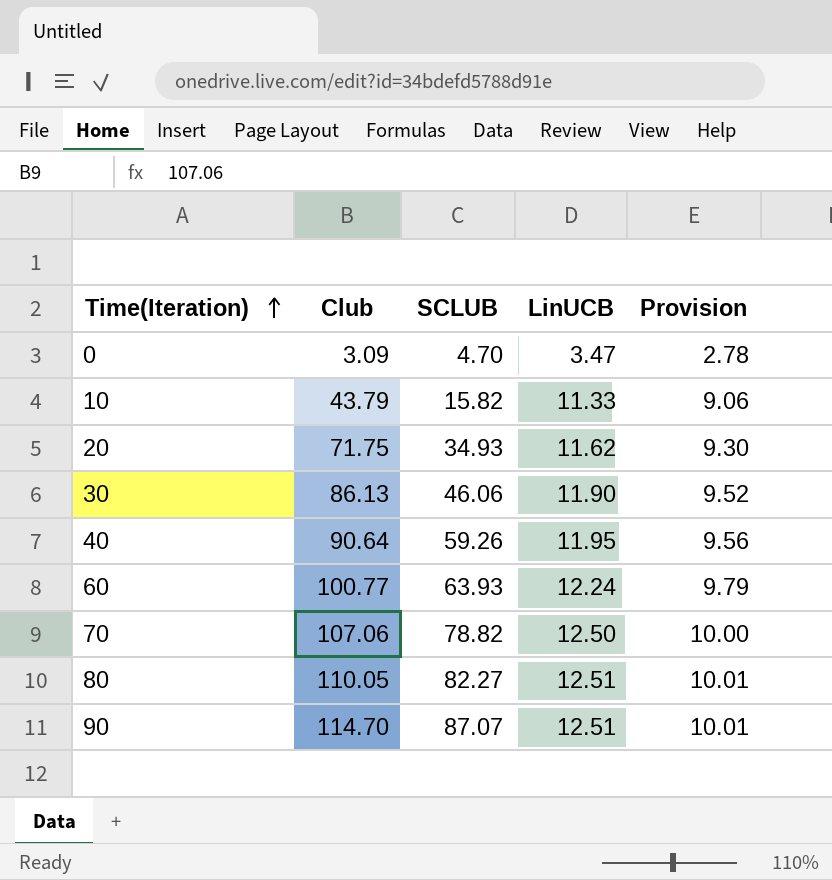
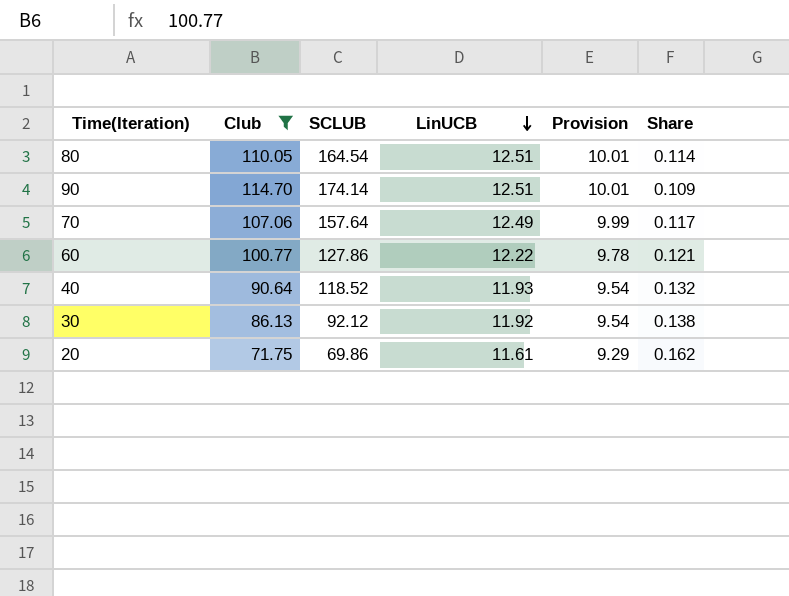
filter: none -> Club >= 71.75
row order: Time(Iteration) ascending -> LinUCB descending
column Share | formula: none -> [LinUCB] / [Club]
80 | SCLUB: 82.27 -> 164.54
90 | SCLUB: 87.07 -> 174.14
70 | SCLUB: 78.82 -> 157.64
70 | LinUCB: 12.50 -> 12.49
70 | Provision: 10.00 -> 9.99
60 | SCLUB: 63.93 -> 127.86
60 | LinUCB: 12.24 -> 12.22
60 | Provision: 9.79 -> 9.78
40 | SCLUB: 59.26 -> 118.52
40 | LinUCB: 11.95 -> 11.93
40 | Provision: 9.56 -> 9.54
30 | SCLUB: 46.06 -> 92.12
30 | LinUCB: 11.90 -> 11.92
30 | Provision: 9.52 -> 9.54
20 | SCLUB: 34.93 -> 69.86
20 | LinUCB: 11.62 -> 11.61
20 | Provision: 9.30 -> 9.29

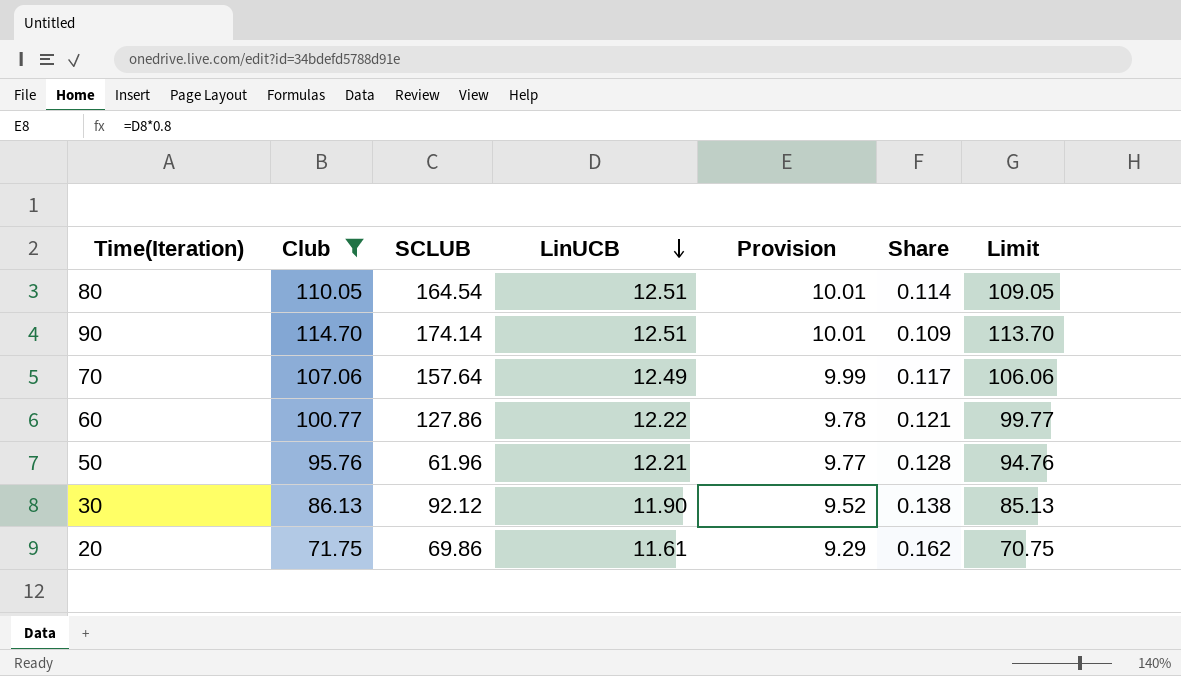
column Limit | formula: none -> [Club] - 1
row 40: 90.64 | 118.52 | 11.93 | 9.54 | 0.132 -> none
row 50: none -> 95.76 | 61.96 | 12.21 | 9.77 | 0.128 | 94.76
30 | LinUCB: 11.92 -> 11.90
30 | Provision: 9.54 -> 9.52

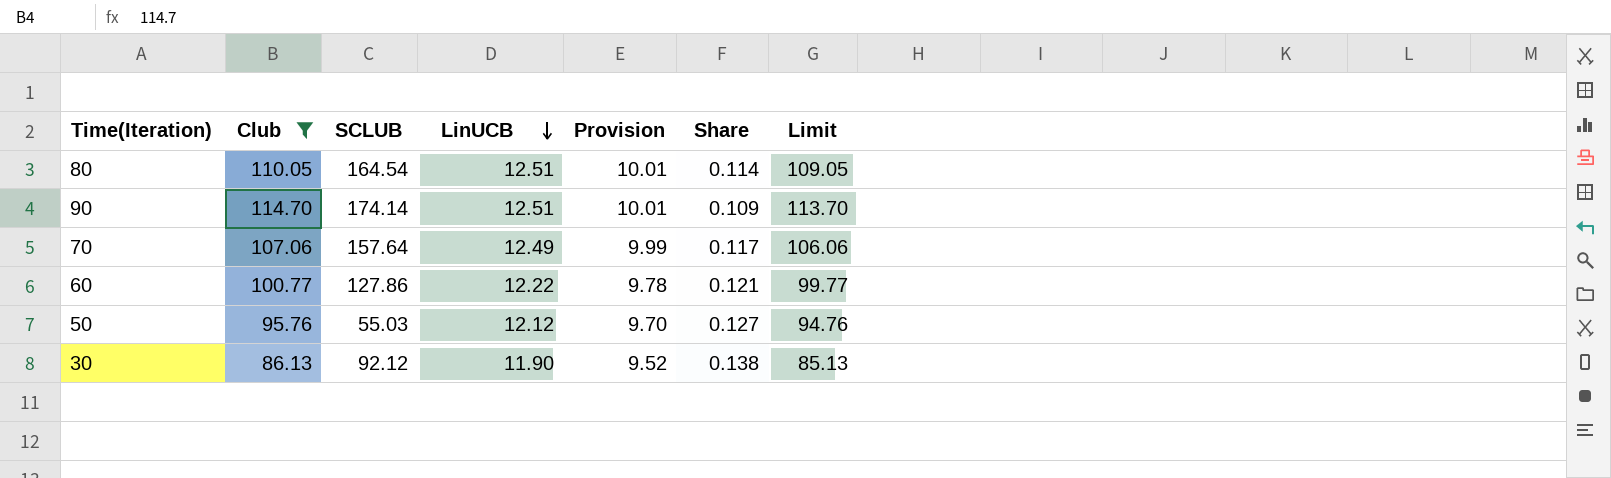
row 20: 71.75 | 69.86 | 11.61 | 9.29 | 0.162 | 70.75 -> none
50 | SCLUB: 61.96 -> 55.03
50 | LinUCB: 12.21 -> 12.12
50 | Provision: 9.77 -> 9.70
50 | Share: 0.128 -> 0.127

